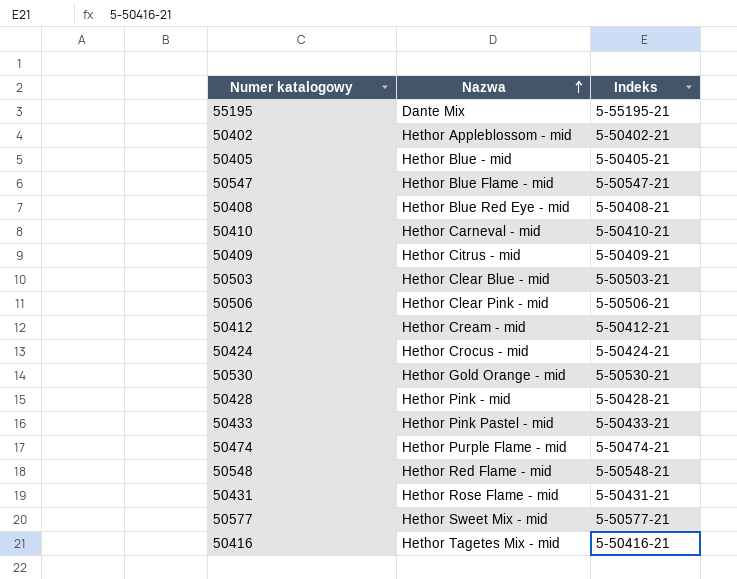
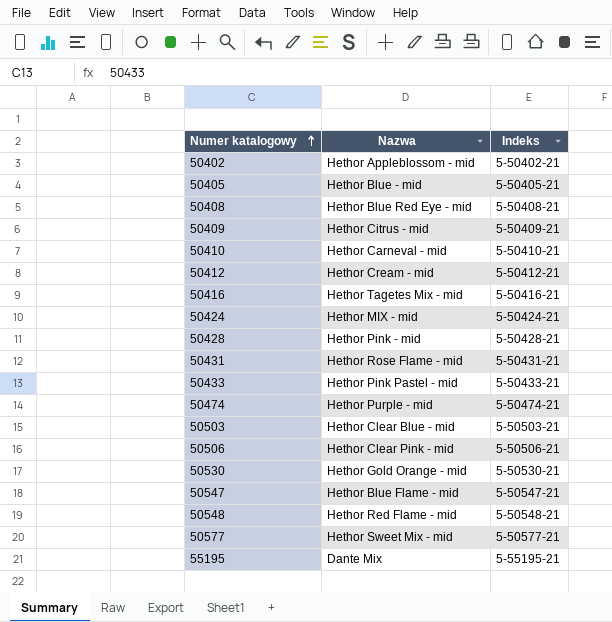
row order: Nazwa ascending -> Numer katalogowy ascending
50424 | Nazwa: Hethor Crocus - mid -> Hethor MIX - mid
50474 | Nazwa: Hethor Purple Flame - mid -> Hethor Purple - mid

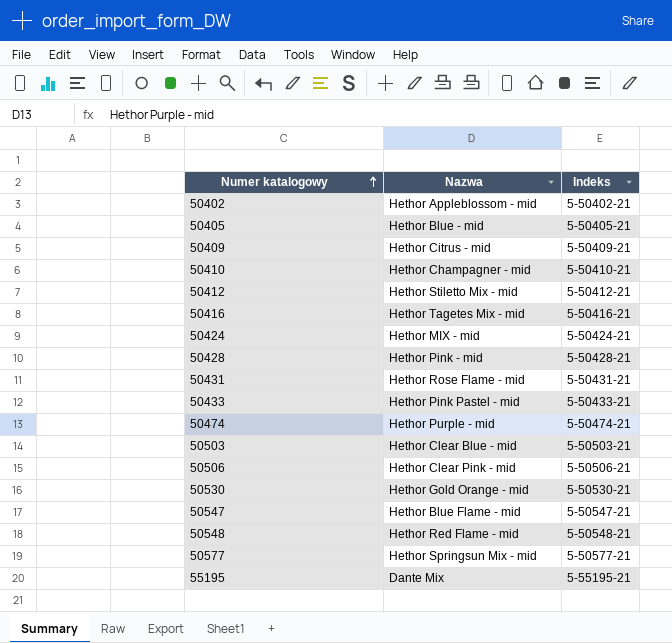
row 50408: Hethor Blue Red Eye - mid | 5-50408-21 -> none
50410 | Nazwa: Hethor Carneval - mid -> Hethor Champagner - mid
50412 | Nazwa: Hethor Cream - mid -> Hethor Stiletto Mix - mid
50577 | Nazwa: Hethor Sweet Mix - mid -> Hethor Springsun Mix - mid

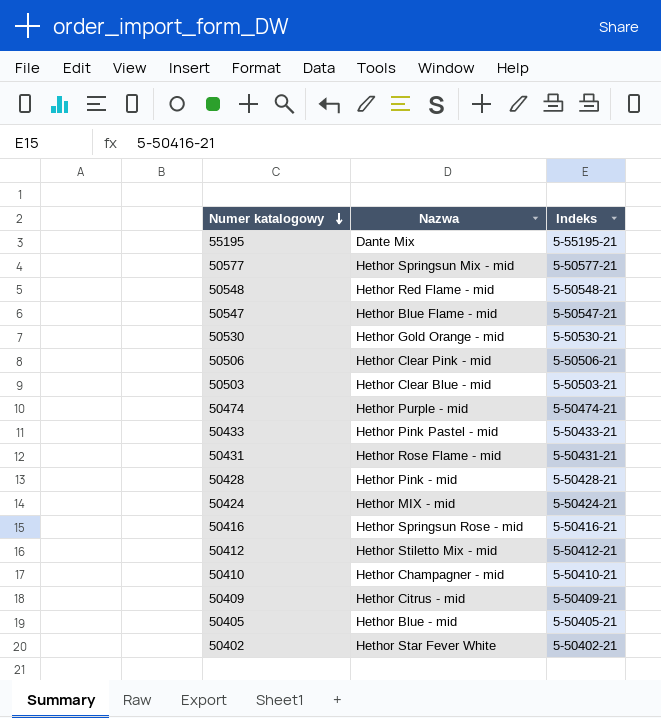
row order: Numer katalogowy ascending -> Numer katalogowy descending
50416 | Nazwa: Hethor Tagetes Mix - mid -> Hethor Springsun Rose - mid
50402 | Nazwa: Hethor Appleblossom - mid -> Hethor Star Fever White

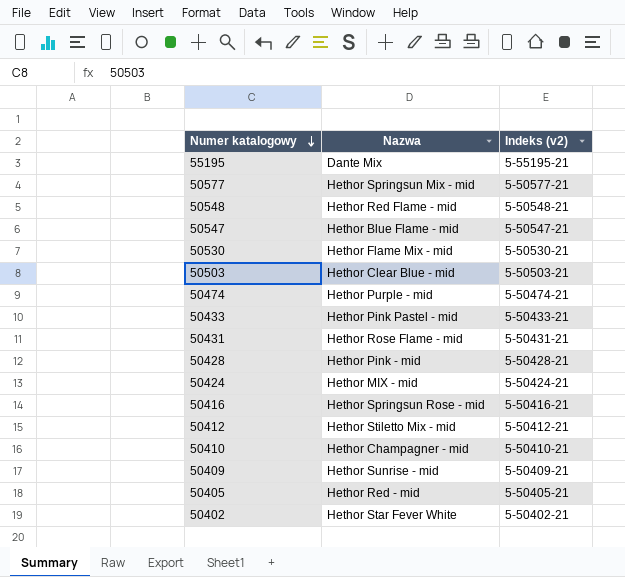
column name: Indeks -> Indeks (v2)
row 50506: Hethor Clear Pink - mid | 5-50506-21 -> none
50530 | Nazwa: Hethor Gold Orange - mid -> Hethor Flame Mix - mid
50409 | Nazwa: Hethor Citrus - mid -> Hethor Sunrise - mid
50405 | Nazwa: Hethor Blue - mid -> Hethor Red - mid

